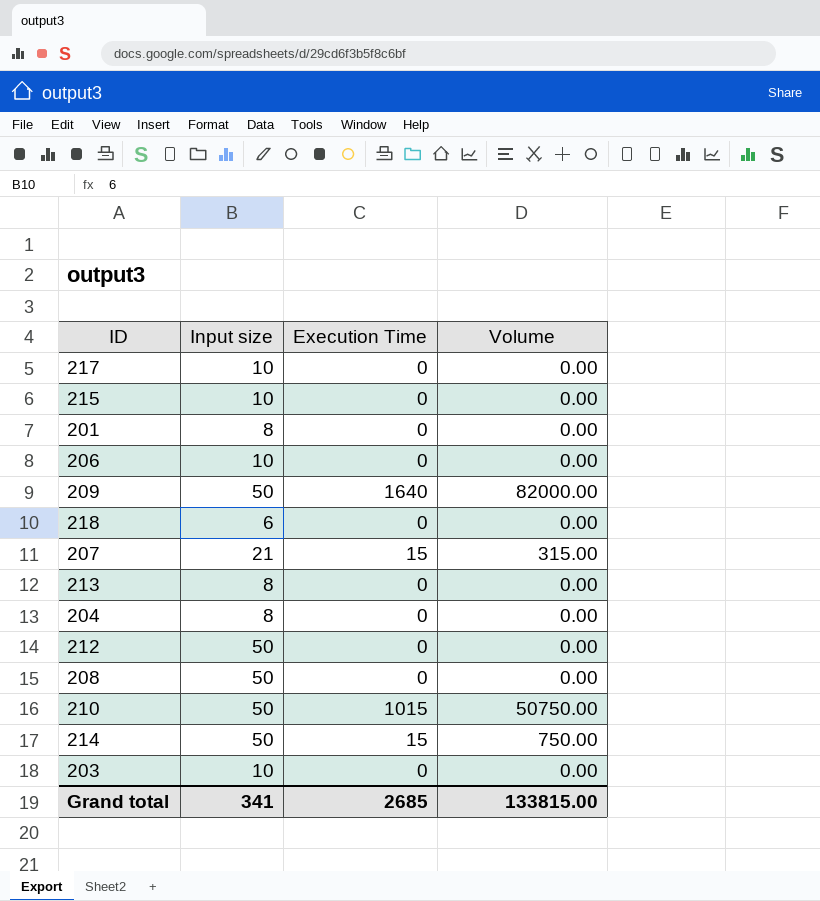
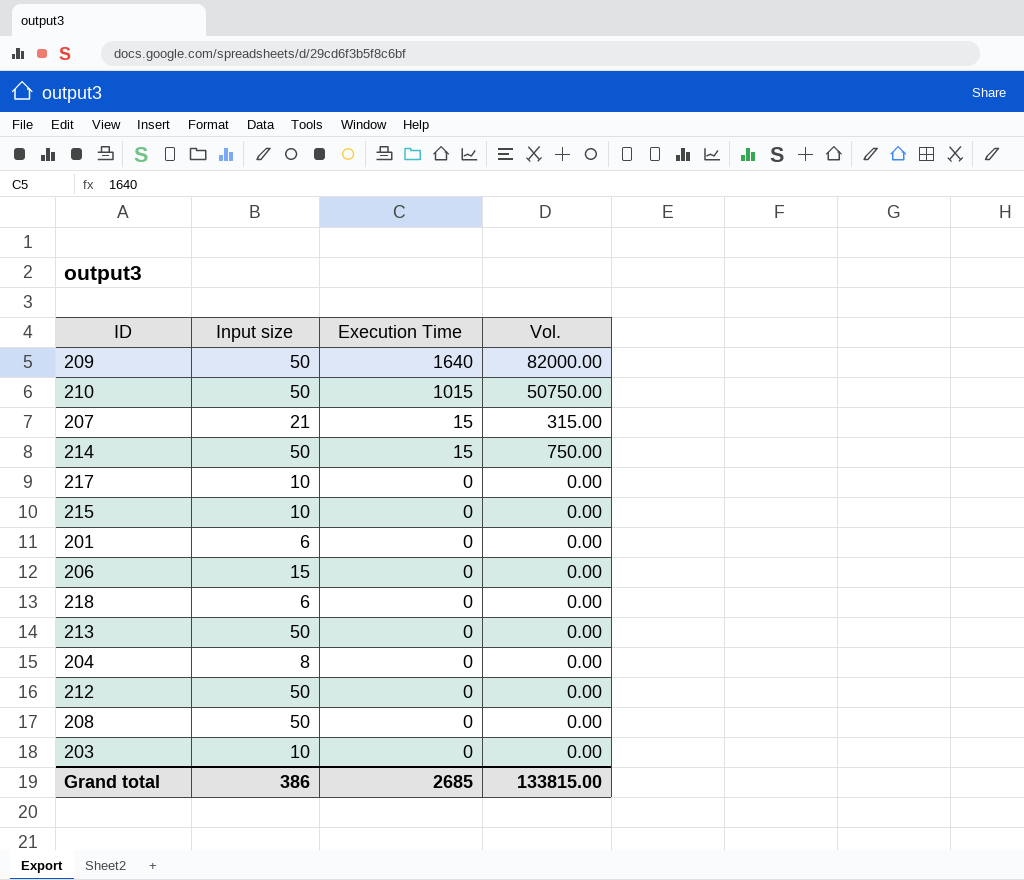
row order: none -> Execution Time descending
column name: Volume -> Vol.
201 | Input size: 8 -> 6
206 | Input size: 10 -> 15
213 | Input size: 8 -> 50
Grand total | Input size: 341 -> 386

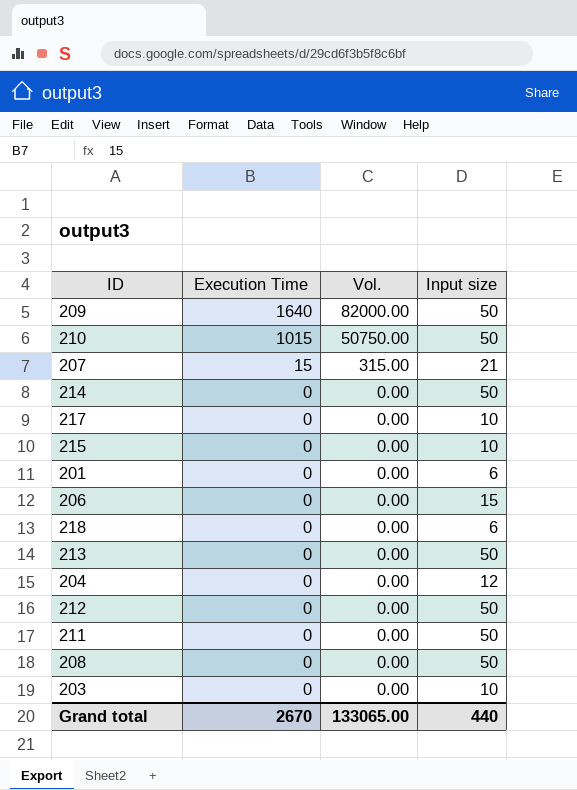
column Input size | position: 2 -> 4
214 | Execution Time: 15 -> 0
214 | Vol.: 750.00 -> 0.00
204 | Input size: 8 -> 12
row 211: none -> 0 | 0.00 | 50
Grand total | Execution Time: 2685 -> 2670
Grand total | Vol.: 133815.00 -> 133065.00
Grand total | Input size: 386 -> 440

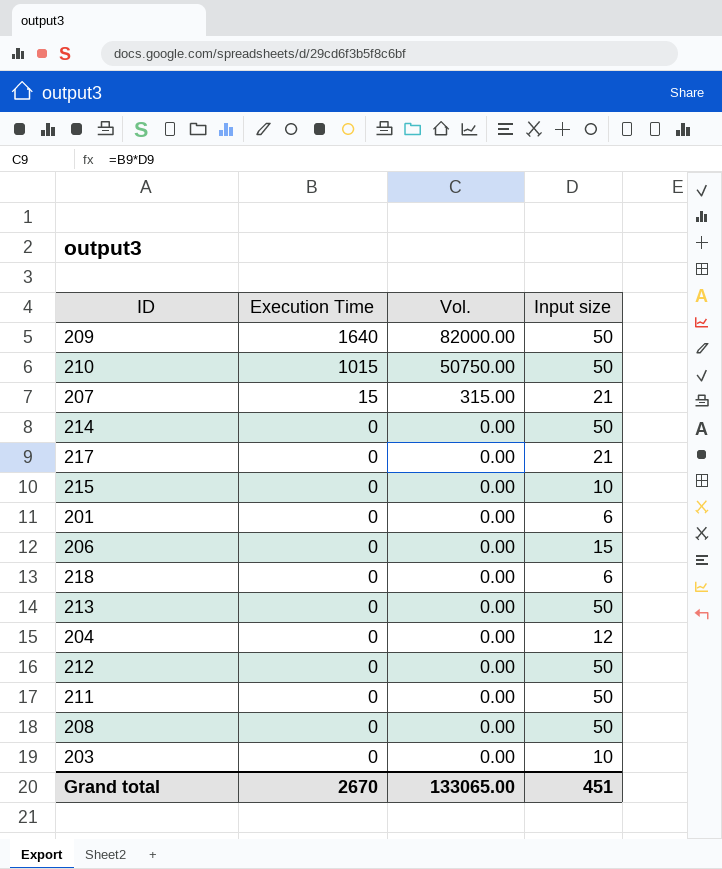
217 | Input size: 10 -> 21
Grand total | Input size: 440 -> 451

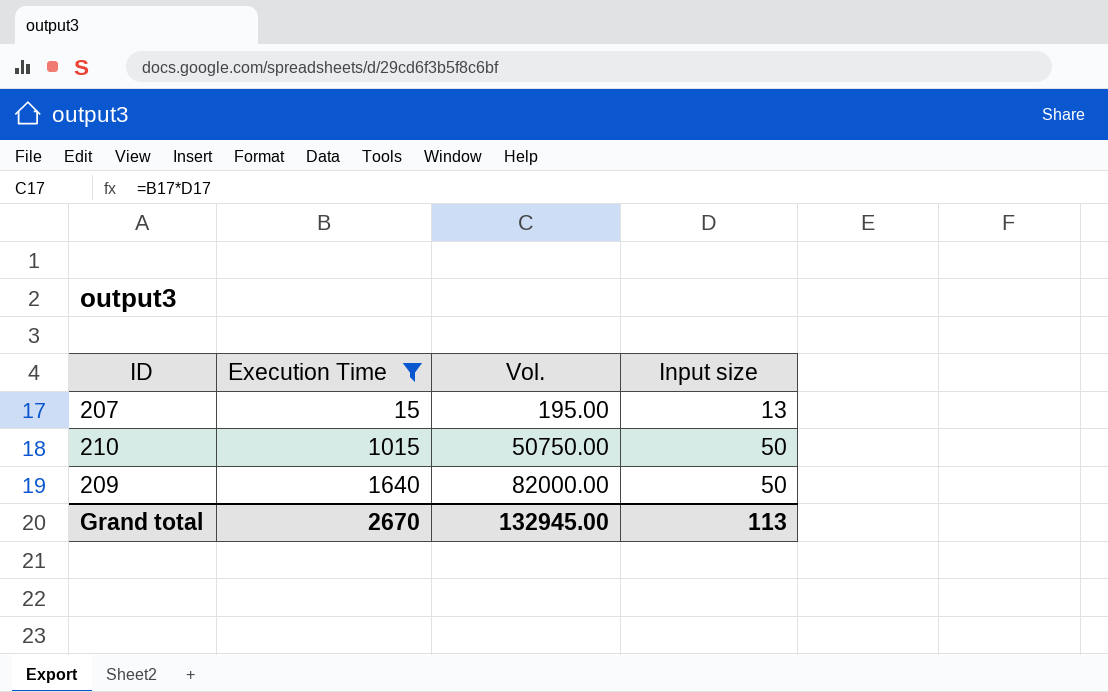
filter: none -> Execution Time != 0
row order: Execution Time descending -> Execution Time ascending
207 | Vol.: 315.00 -> 195.00
207 | Input size: 21 -> 13
Grand total | Vol.: 133065.00 -> 132945.00
Grand total | Input size: 451 -> 113

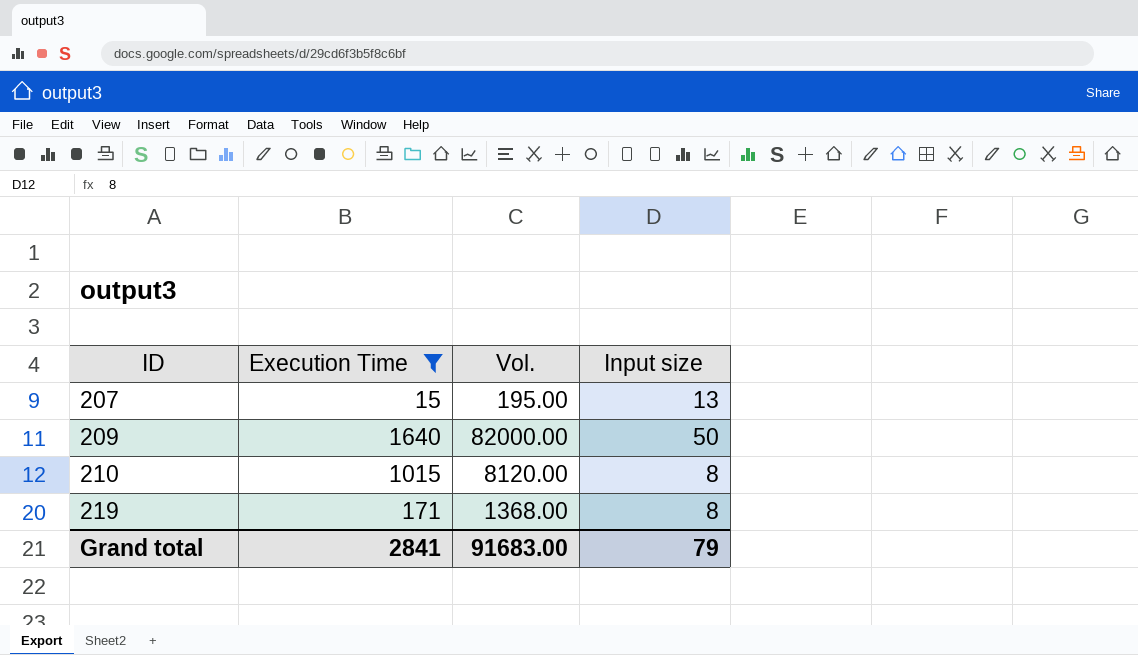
row order: Execution Time ascending -> ID ascending
210 | Vol.: 50750.00 -> 8120.00
210 | Input size: 50 -> 8
row 219: none -> 171 | 1368.00 | 8
Grand total | Execution Time: 2670 -> 2841
Grand total | Vol.: 132945.00 -> 91683.00
Grand total | Input size: 113 -> 79

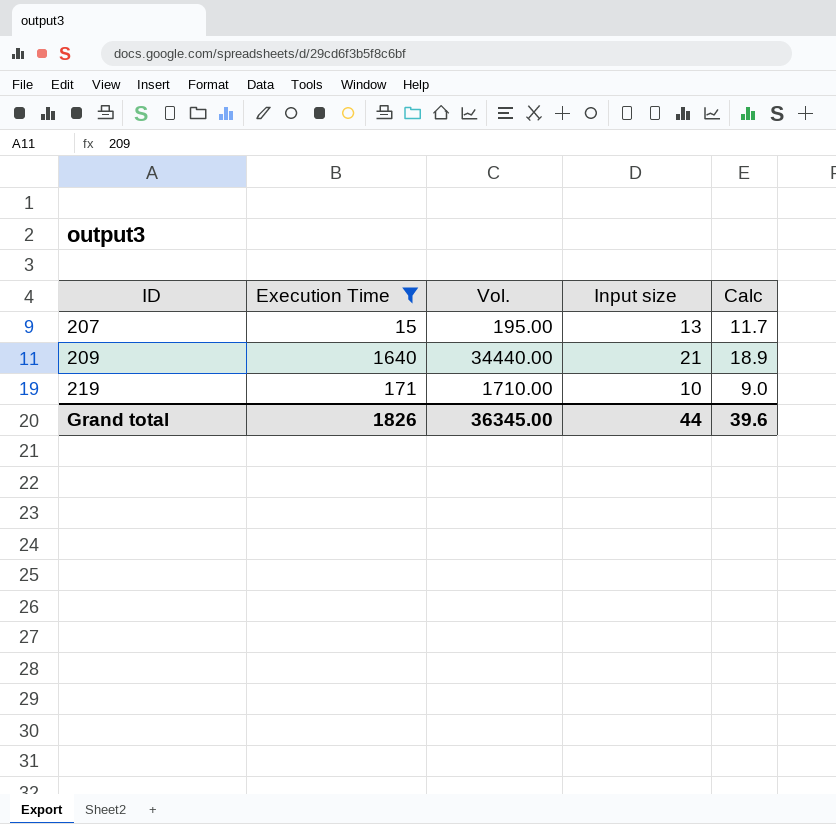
column Calc | formula: none -> [Input size] * 0.9
row 210: 1015 | 8120.00 | 8 -> none
209 | Vol.: 82000.00 -> 34440.00
209 | Input size: 50 -> 21
219 | Vol.: 1368.00 -> 1710.00
219 | Input size: 8 -> 10
Grand total | Execution Time: 2841 -> 1826
Grand total | Vol.: 91683.00 -> 36345.00
Grand total | Input size: 79 -> 44

